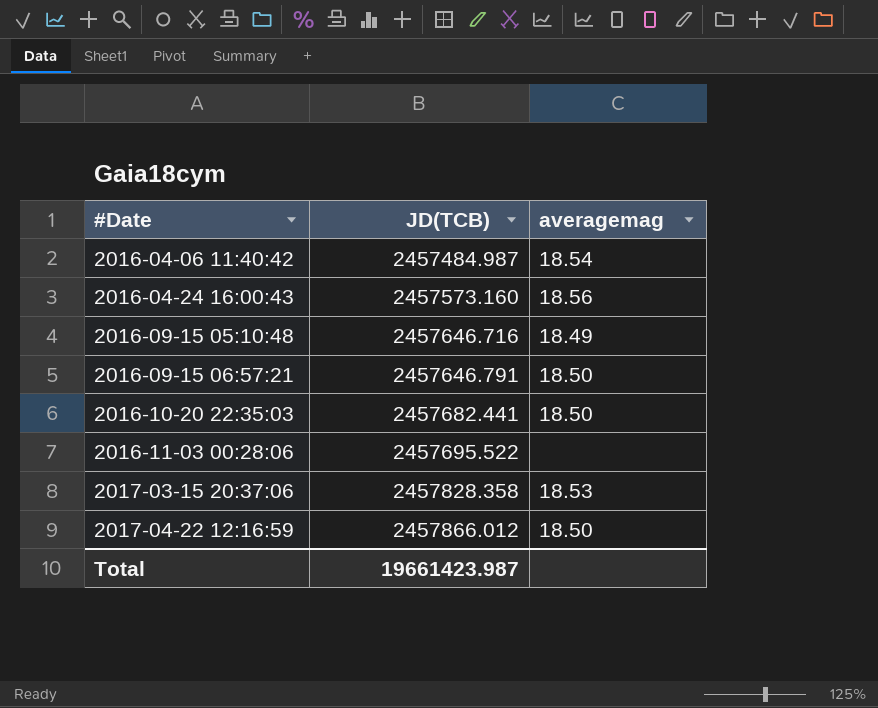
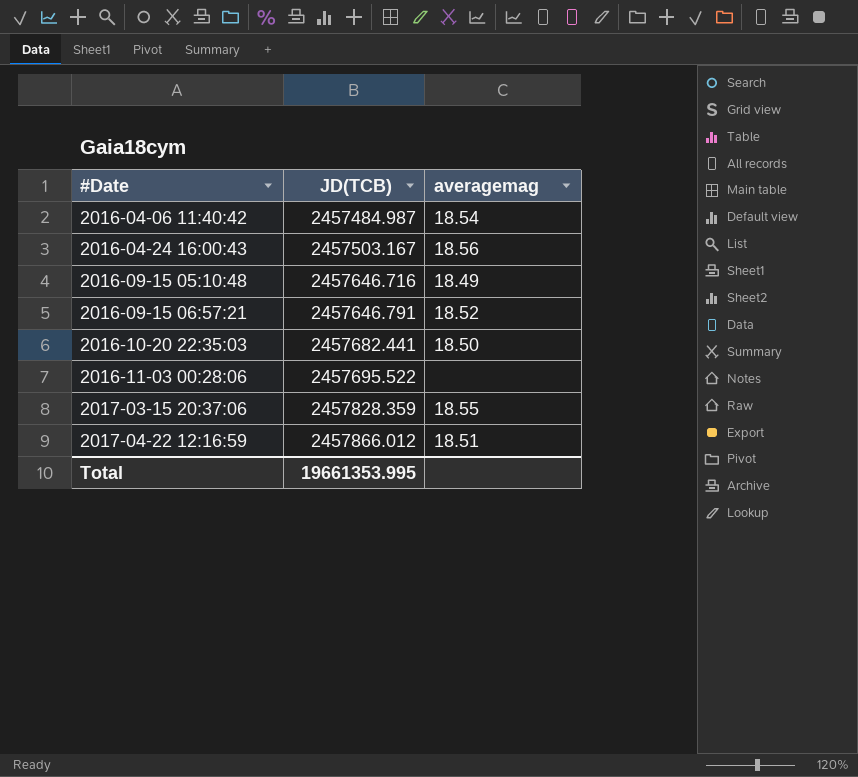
2016-04-24 16:00:43 | JD(TCB): 2457573.160 -> 2457503.167
2016-09-15 06:57:21 | averagemag: 18.50 -> 18.52
2017-03-15 20:37:06 | JD(TCB): 2457828.358 -> 2457828.359
2017-03-15 20:37:06 | averagemag: 18.53 -> 18.55
2017-04-22 12:16:59 | averagemag: 18.50 -> 18.51
Total | JD(TCB): 19661423.987 -> 19661353.995

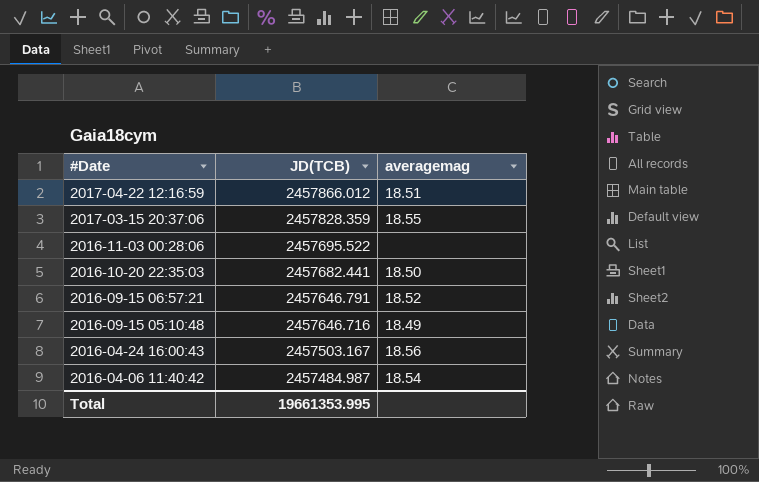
row order: #Date ascending -> #Date descending

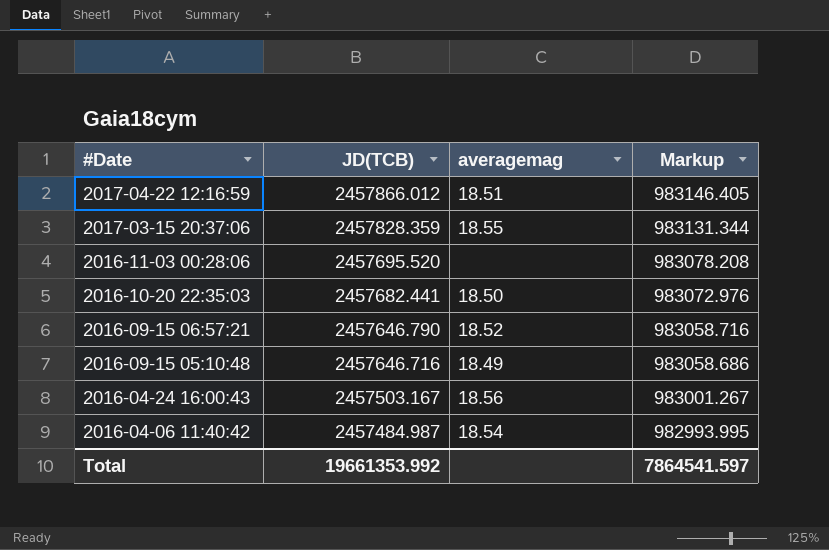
column Markup | formula: none -> [JD(TCB)] * 0.4
2016-11-03 00:28:06 | JD(TCB): 2457695.522 -> 2457695.520
2016-09-15 06:57:21 | JD(TCB): 2457646.791 -> 2457646.790
Total | JD(TCB): 19661353.995 -> 19661353.992

